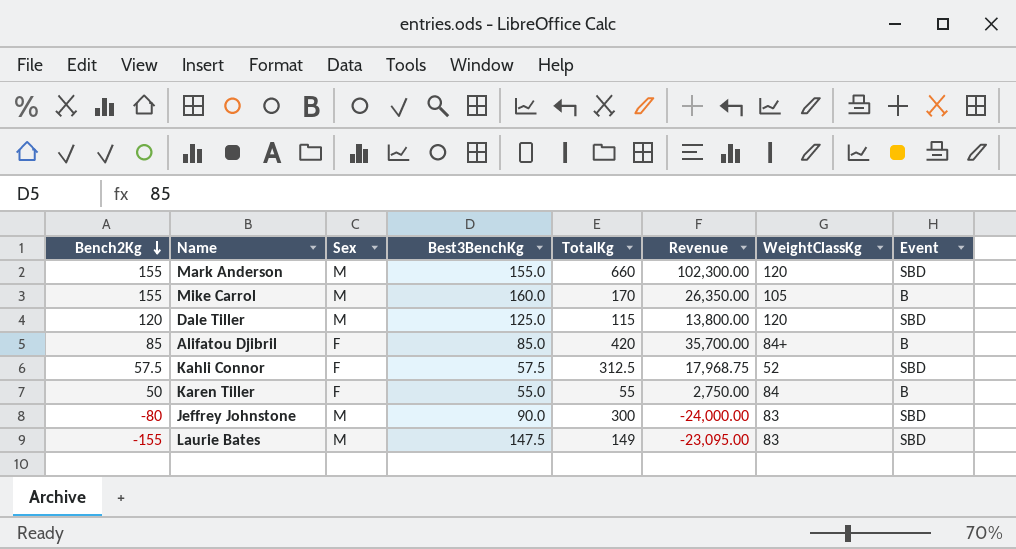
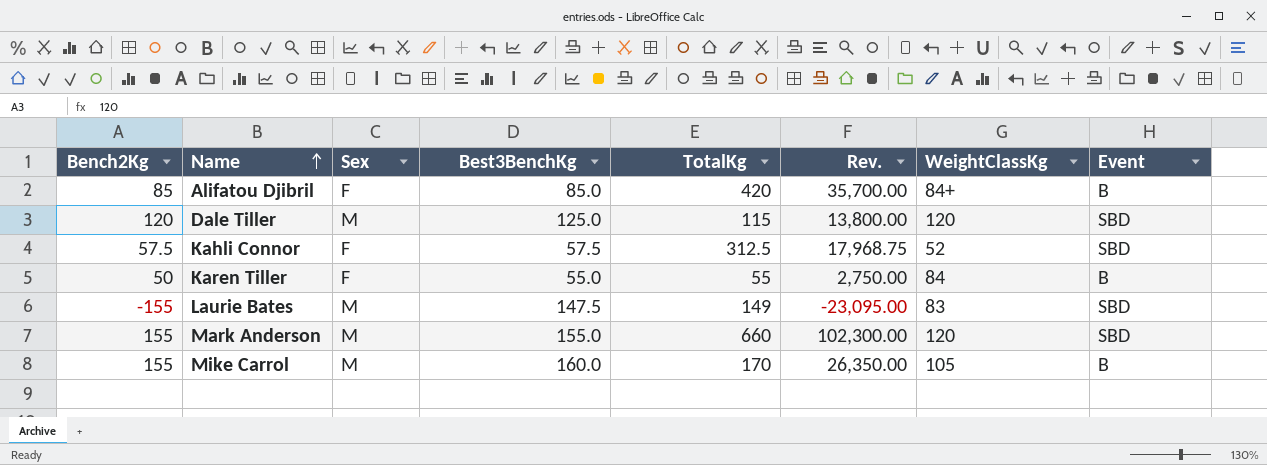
row order: Bench2Kg descending -> Name ascending
column name: Revenue -> Rev.
row Jeffrey Johnstone: -80 | M | 90.0 | 300 | -24,000.00 | 83 | SBD -> none

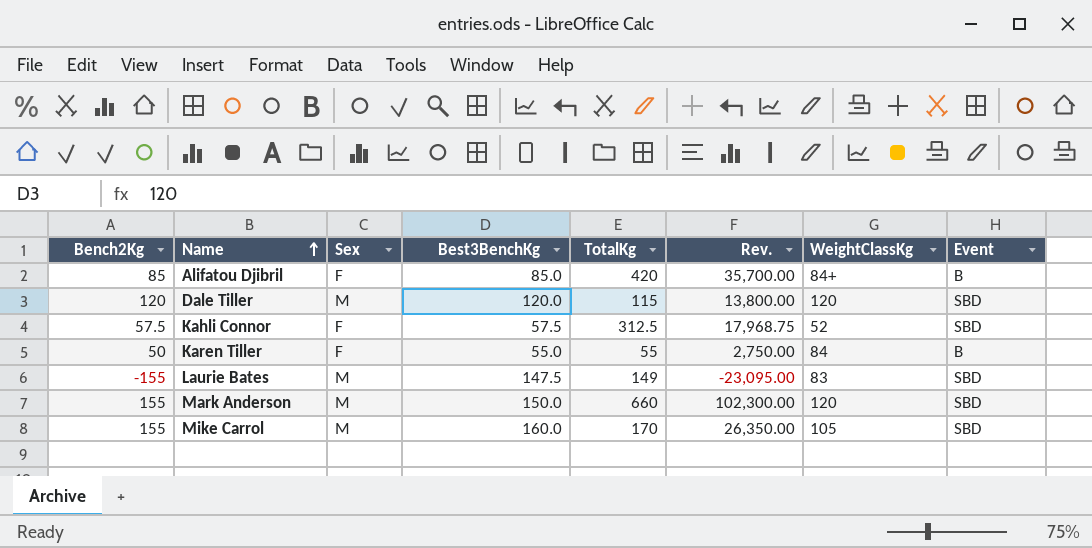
Dale Tiller | Best3BenchKg: 125.0 -> 120.0
Mark Anderson | Best3BenchKg: 155.0 -> 150.0
Mike Carrol | Event: B -> SBD

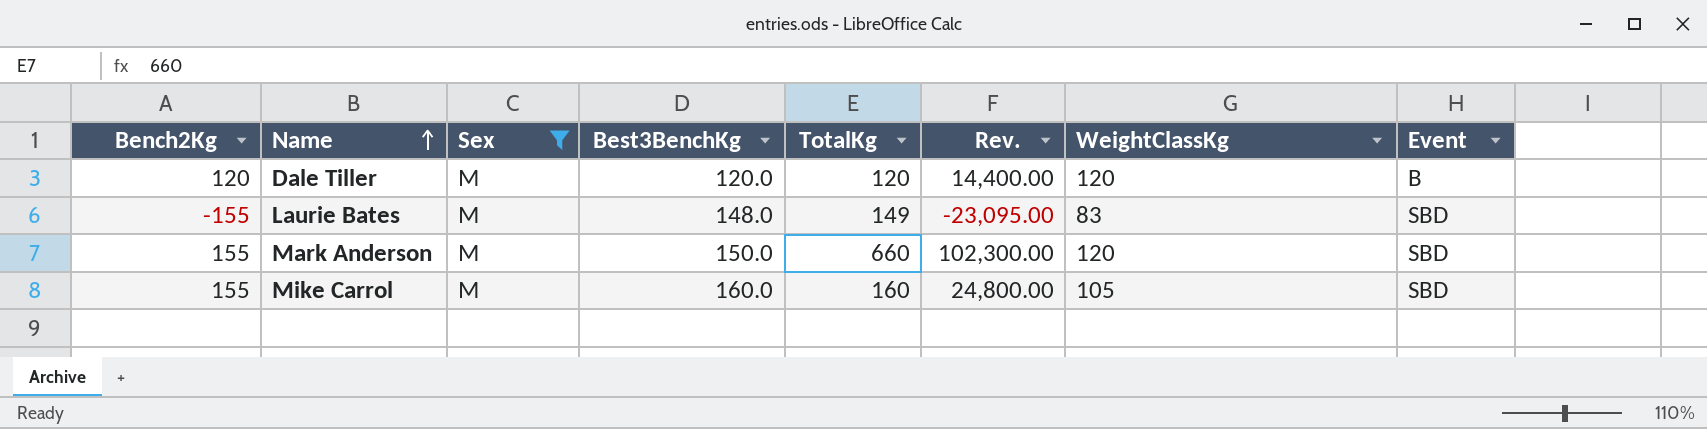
filter: none -> Sex = M
Dale Tiller | TotalKg: 115 -> 120
Dale Tiller | Rev.: 13,800.00 -> 14,400.00
Dale Tiller | Event: SBD -> B
Laurie Bates | Best3BenchKg: 147.5 -> 148.0
Mike Carrol | TotalKg: 170 -> 160
Mike Carrol | Rev.: 26,350.00 -> 24,800.00

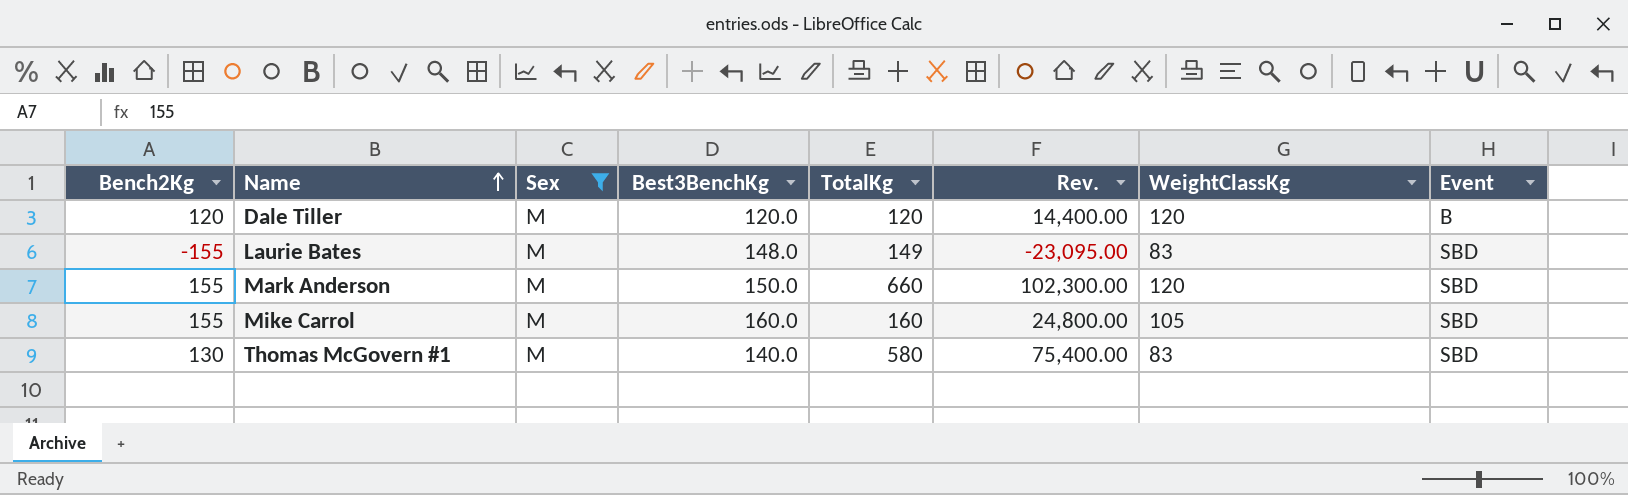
row Thomas McGovern #1: none -> 130 | M | 140.0 | 580 | 75,400.00 | 83 | SBD

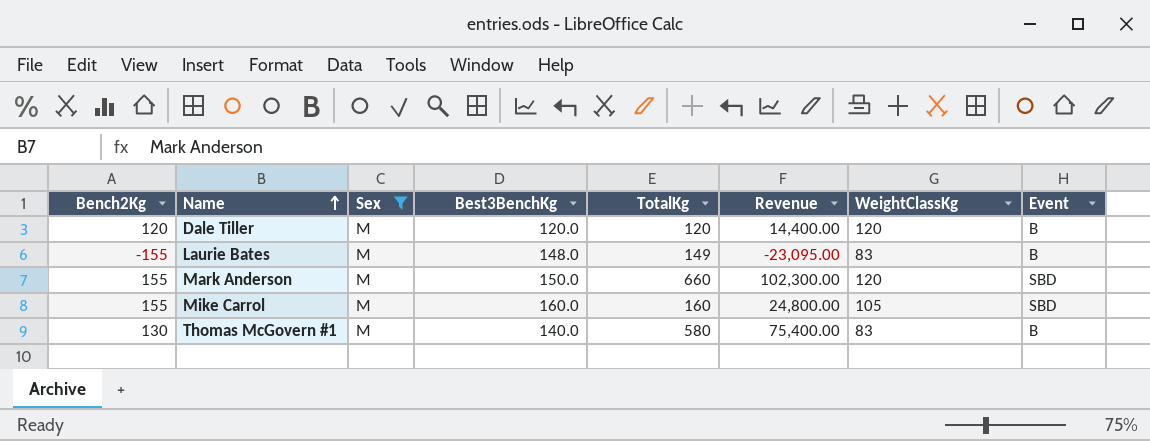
column name: Rev. -> Revenue
Laurie Bates | Event: SBD -> B
Thomas McGovern #1 | Event: SBD -> B

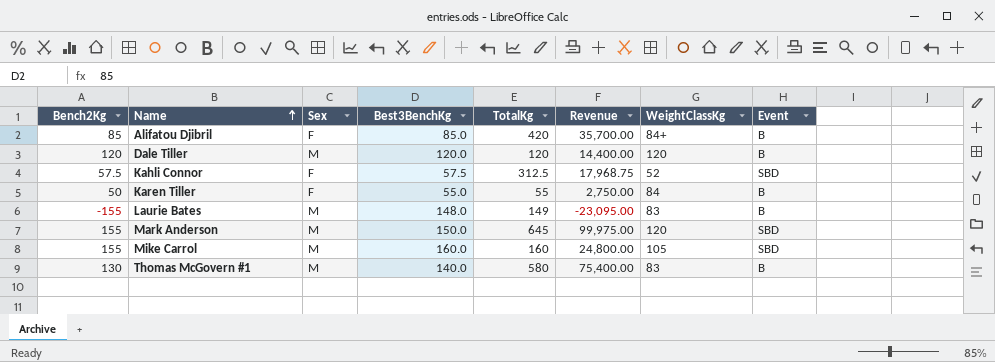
filter: Sex = M -> none
Mark Anderson | TotalKg: 660 -> 645
Mark Anderson | Revenue: 102,300.00 -> 99,975.00

